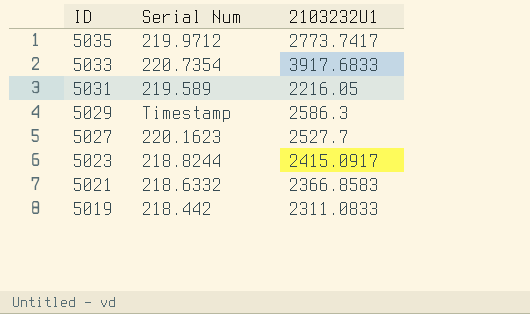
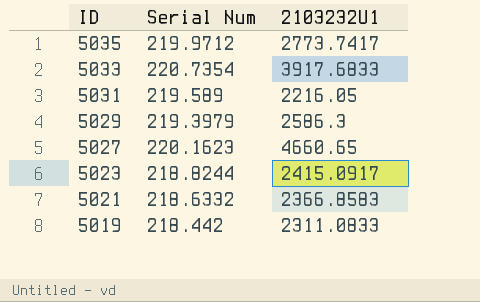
5029 | Serial Num: Timestamp -> 219.3979
5027 | 2103232U1: 2527.7 -> 4660.65

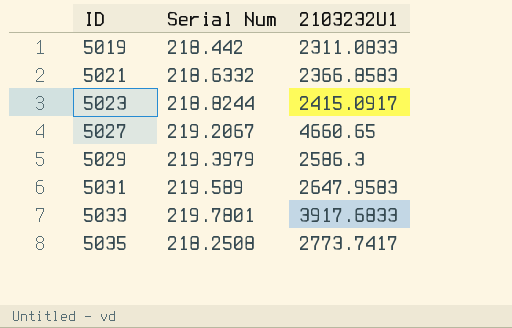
row order: ID descending -> ID ascending
5027 | Serial Num: 220.1623 -> 219.2067
5031 | 2103232U1: 2216.05 -> 2647.9583
5033 | Serial Num: 220.7354 -> 219.7801
5035 | Serial Num: 219.9712 -> 218.2508

